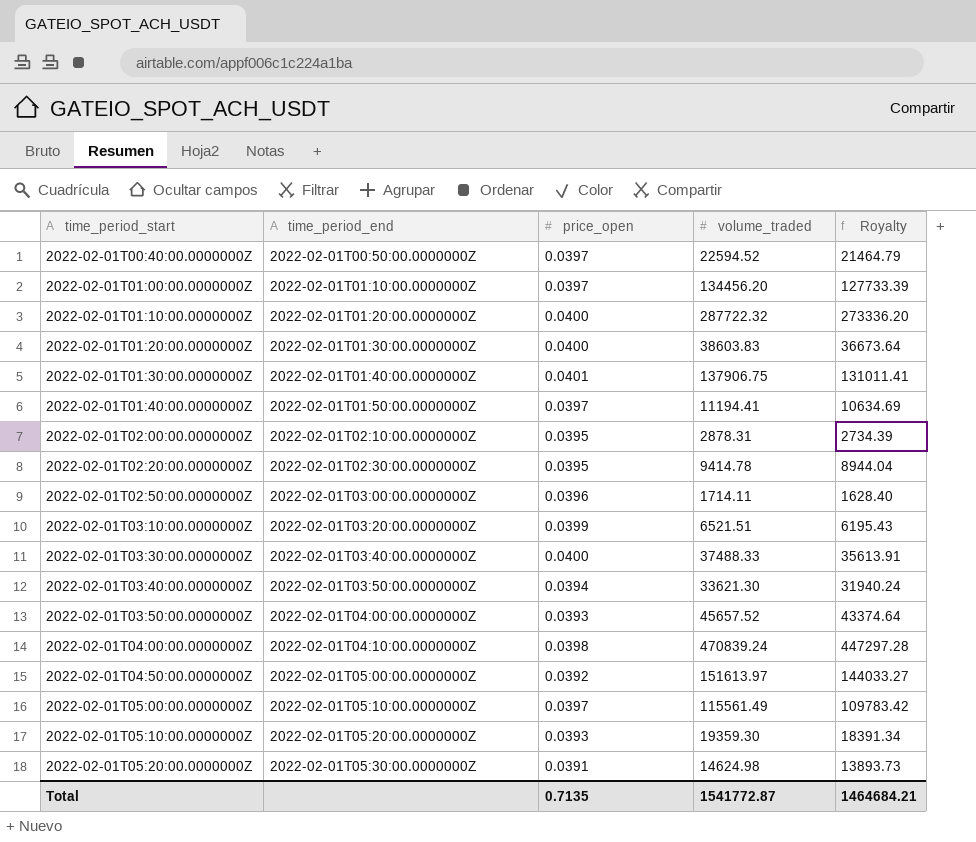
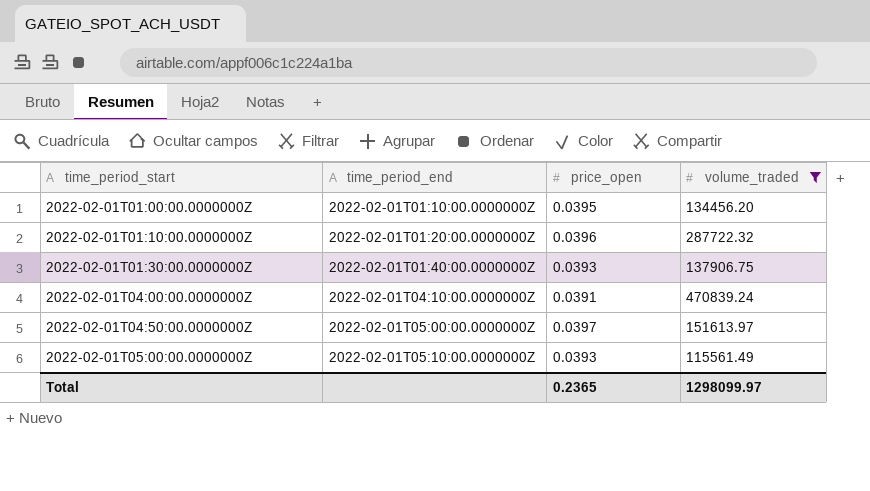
filter: none -> volume_traded >= 115561.49
column Royalty | formula: [volume_traded] * 0.95 -> none
2022-02-01T01:00:00.0000000Z | price_open: 0.0397 -> 0.0395
2022-02-01T01:10:00.0000000Z | price_open: 0.0400 -> 0.0396
2022-02-01T01:30:00.0000000Z | price_open: 0.0401 -> 0.0393
2022-02-01T04:00:00.0000000Z | price_open: 0.0398 -> 0.0391
2022-02-01T04:50:00.0000000Z | price_open: 0.0392 -> 0.0397
2022-02-01T05:00:00.0000000Z | price_open: 0.0397 -> 0.0393
Total | price_open: 0.7135 -> 0.2365
Total | volume_traded: 1541772.87 -> 1298099.97

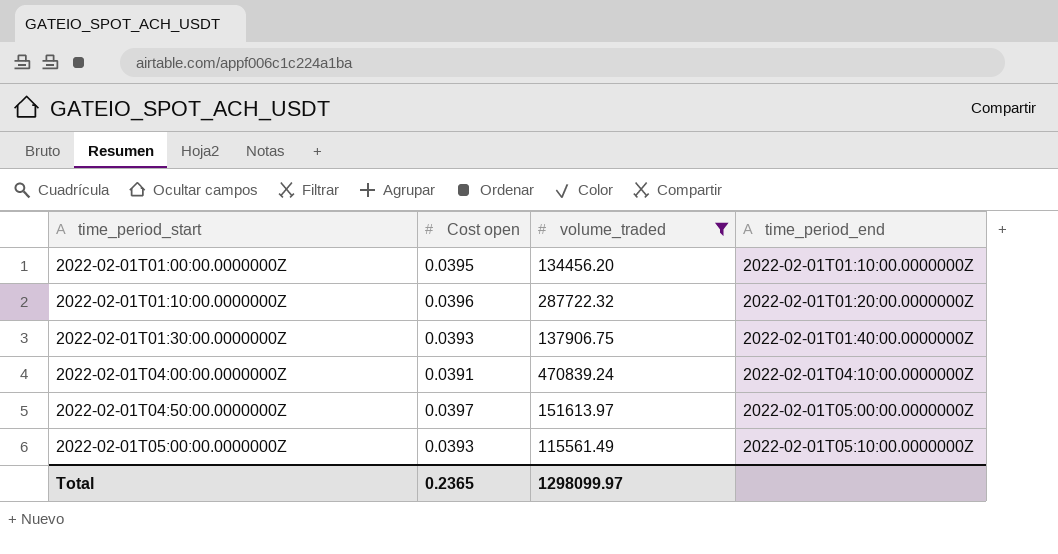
column name: price_open -> Cost open
column time_period_end | position: 2 -> 4

